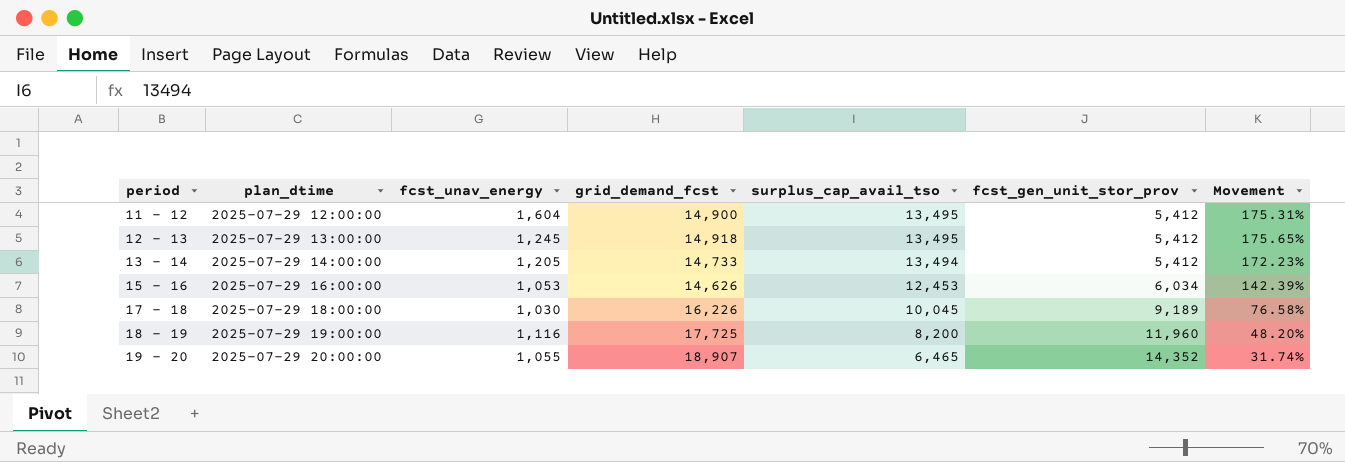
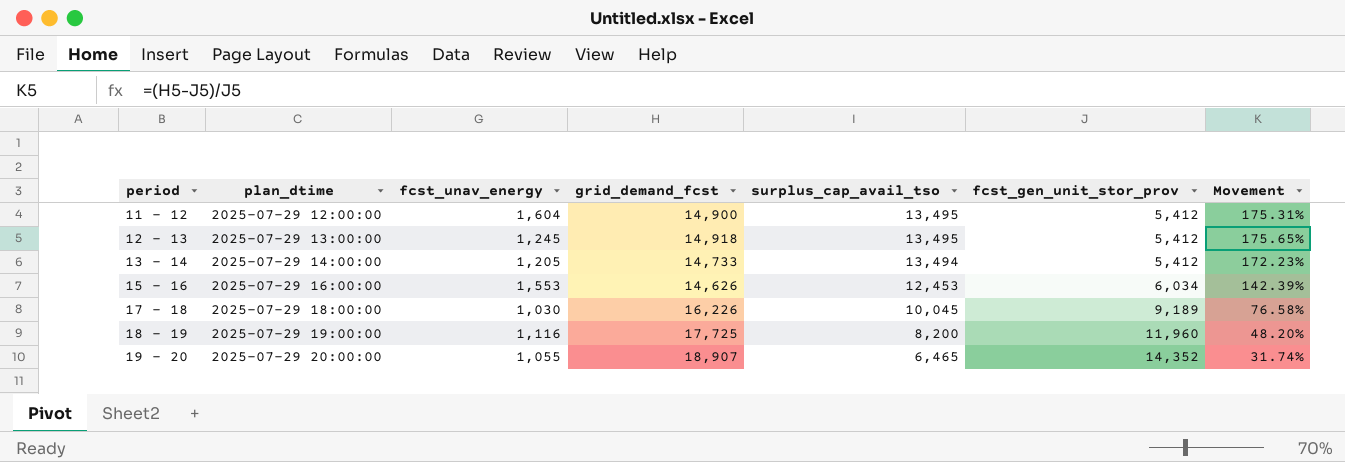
15 - 16 | fcst_unav_energy: 1,053 -> 1,553

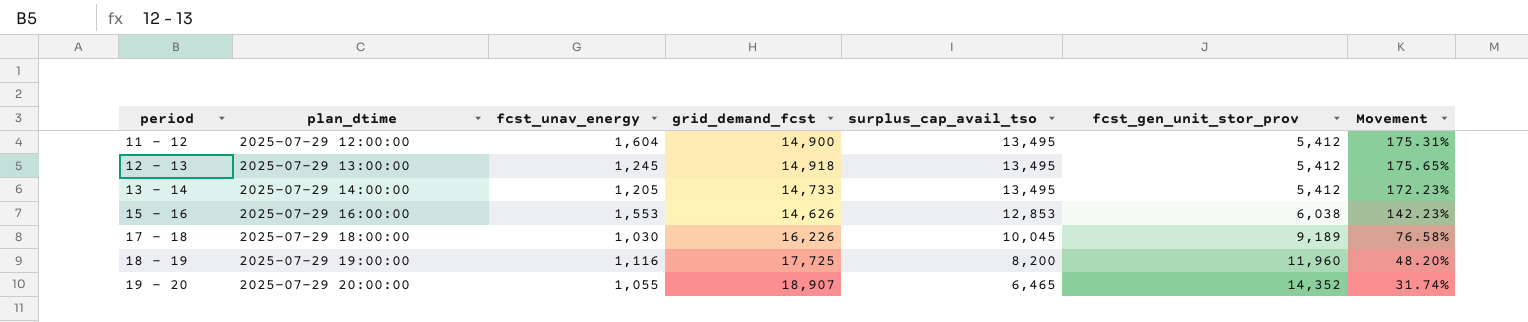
13 - 14 | surplus_cap_avail_tso: 13,494 -> 13,495
15 - 16 | surplus_cap_avail_tso: 12,453 -> 12,853
15 - 16 | fcst_gen_unit_stor_prov: 6,034 -> 6,038
15 - 16 | Movement: 142.39% -> 142.23%

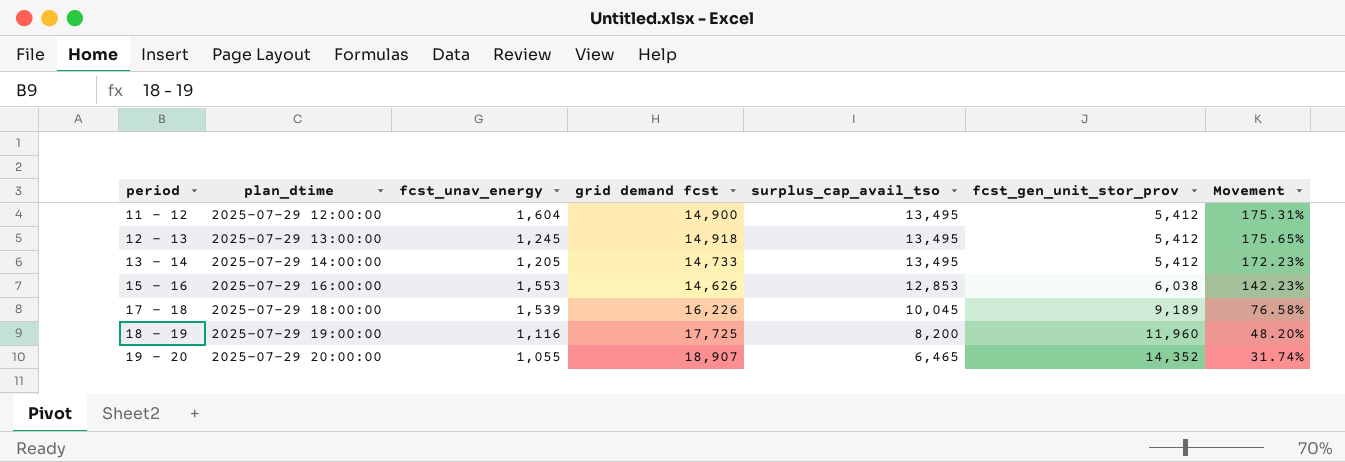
column name: grid_demand_fcst -> grid demand fcst
17 - 18 | fcst_unav_energy: 1,030 -> 1,539

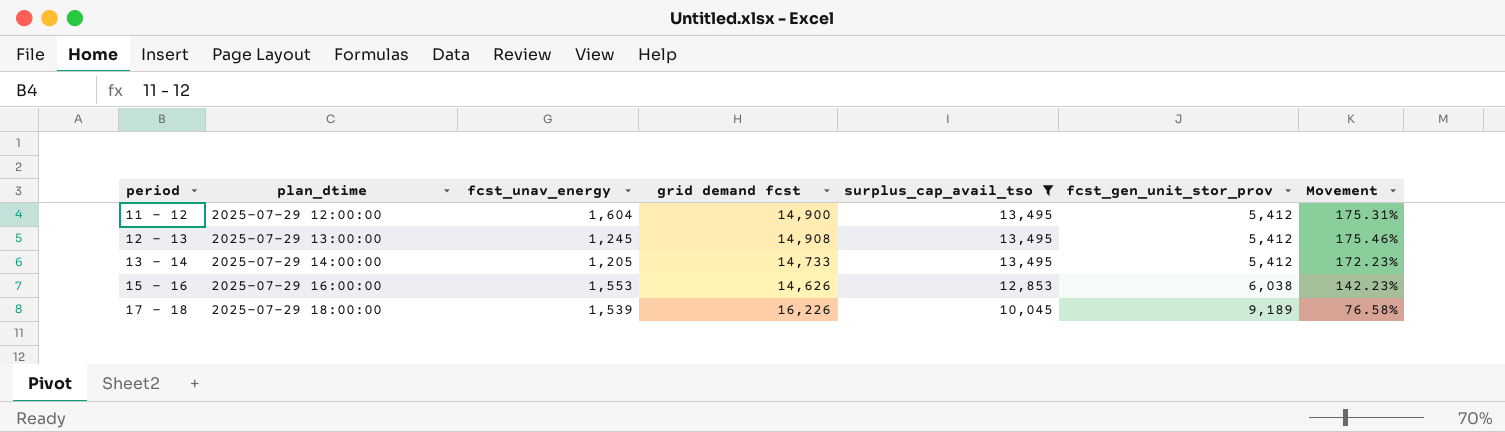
filter: none -> surplus_cap_avail_tso >= 10,045
12 - 13 | grid demand fcst: 14,918 -> 14,908
12 - 13 | Movement: 175.65% -> 175.46%

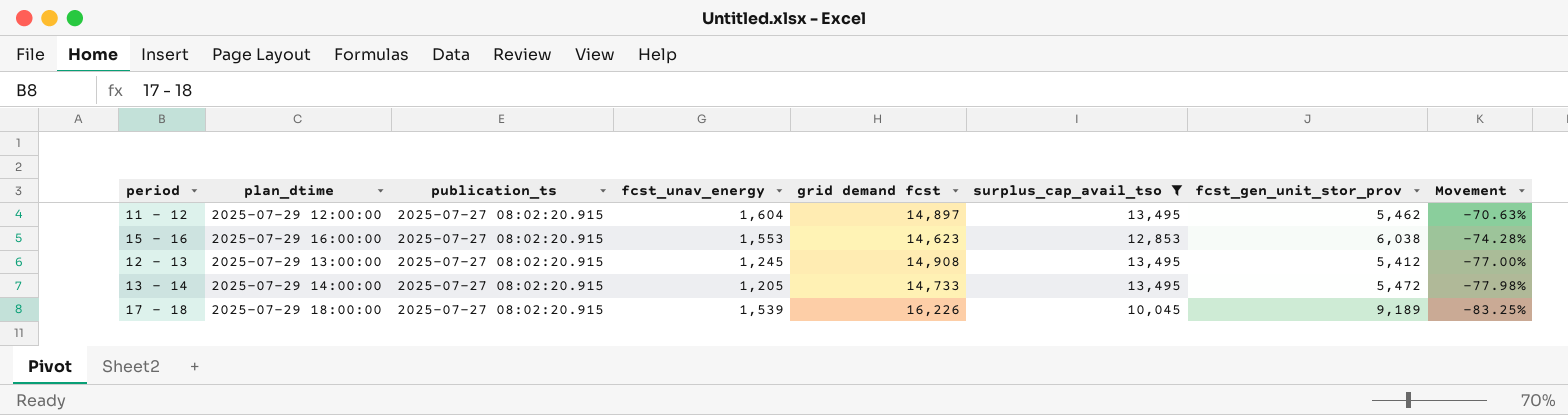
row order: period ascending -> Movement descending
column publication_ts | position: none -> 3
column Movement | formula: ([grid demand fcst] - [fcst_gen_unit_stor_prov]) / [fcst_gen_unit_stor_prov] -> ([fcst_unav_energy] - [fcst_gen_unit_stor_prov]) / [fcst_gen_unit_stor_prov]
11 - 12 | grid demand fcst: 14,900 -> 14,897
11 - 12 | fcst_gen_unit_stor_prov: 5,412 -> 5,462
15 - 16 | grid demand fcst: 14,626 -> 14,623
13 - 14 | fcst_gen_unit_stor_prov: 5,412 -> 5,472

